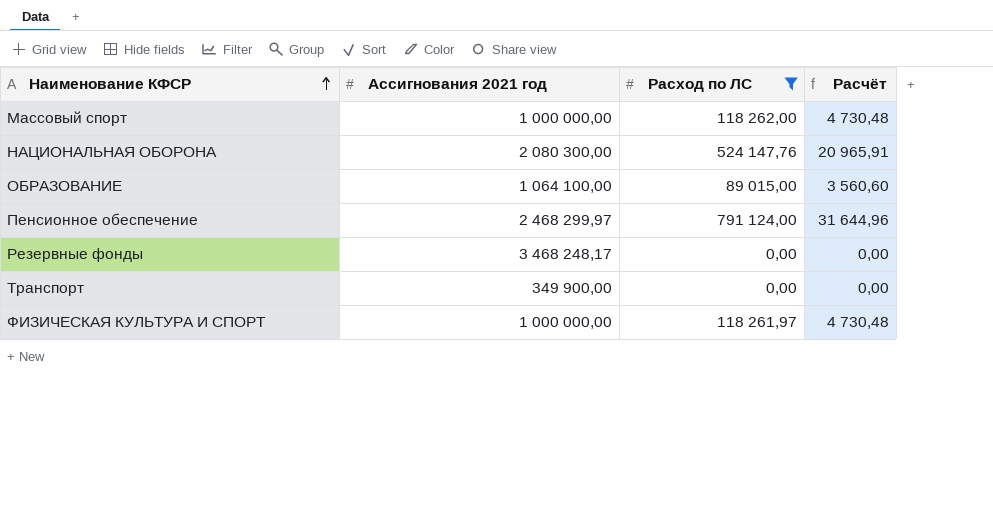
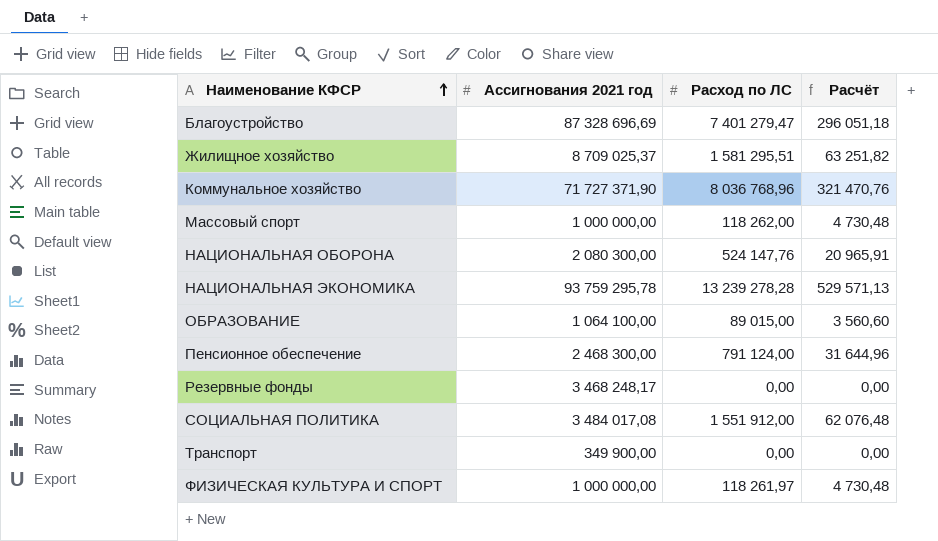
filter: Расход по ЛС <= 791 124,00 -> none
Пенсионное обеспечение | Ассигнования 2021 год: 2 468 299,97 -> 2 468 300,00

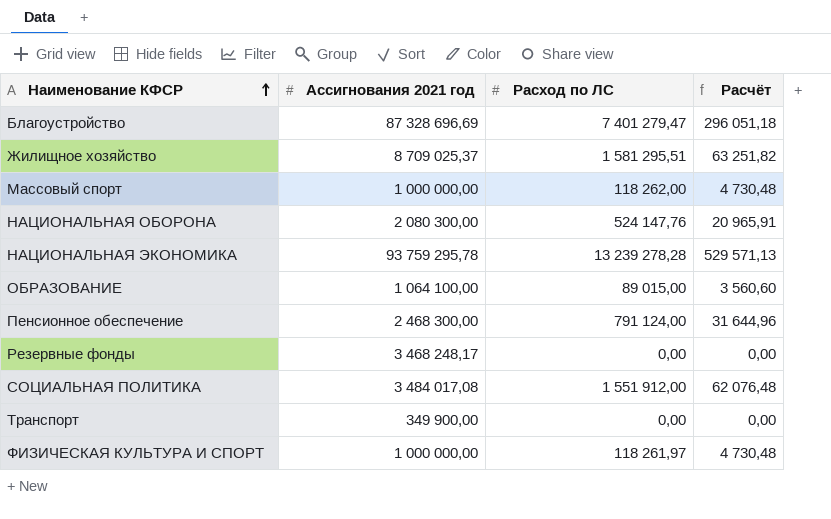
row Коммунальное хозяйство: 71 727 371,90 | 8 036 768,96 | 321 470,76 -> none

